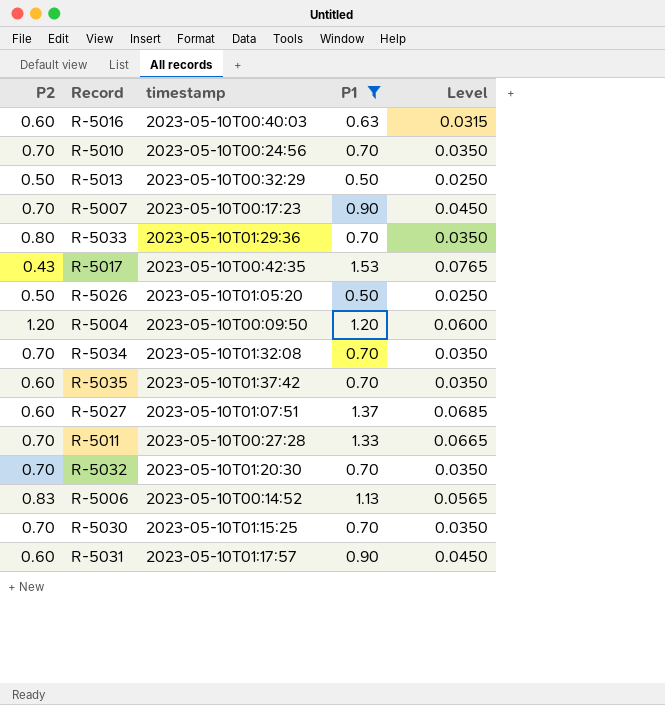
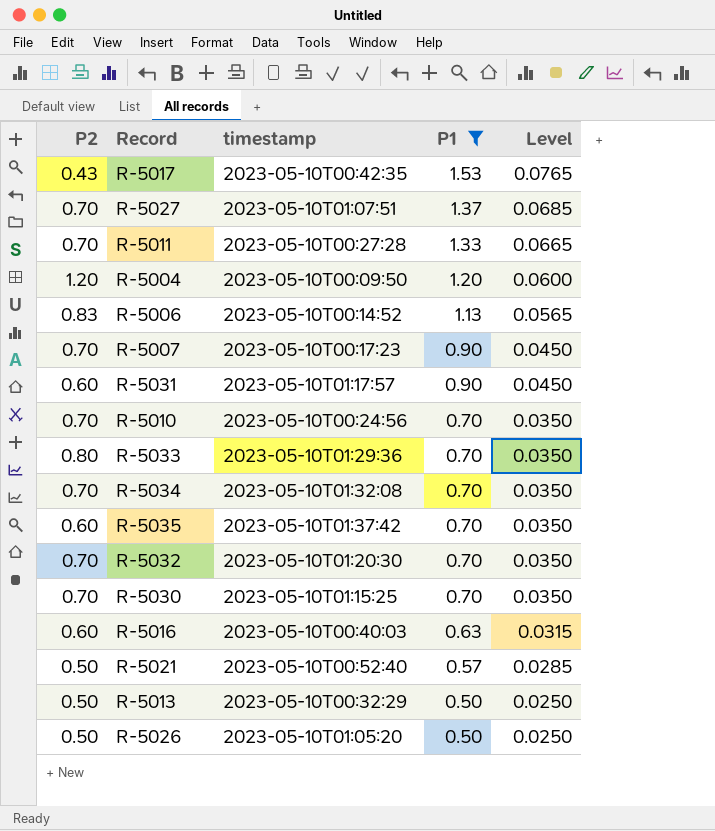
row order: none -> P1 descending
R-5027 | P2: 0.60 -> 0.70
row R-5021: none -> 0.50 | 2023-05-10T00:52:40 | 0.57 | 0.0285

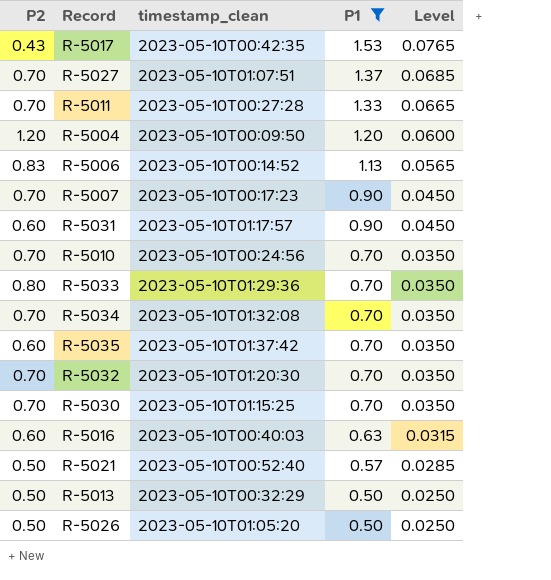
column name: timestamp -> timestamp_clean

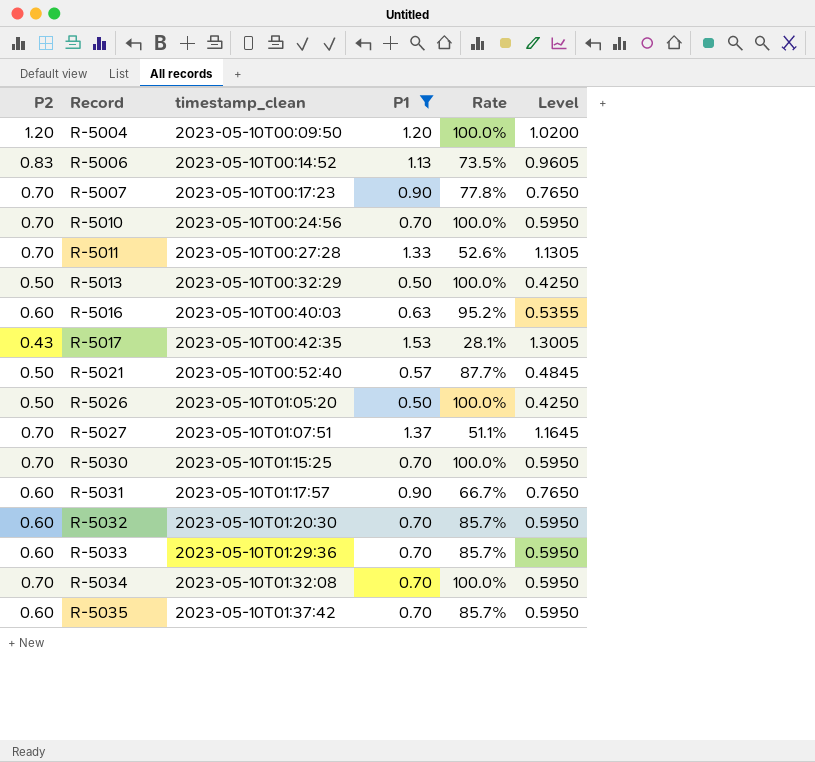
row order: P1 descending -> Record ascending
column Rate | formula: none -> [P2] / [P1]
column Level | formula: [P1] * 0.05 -> [P1] * 0.85
R-5032 | P2: 0.70 -> 0.60
R-5033 | P2: 0.80 -> 0.60

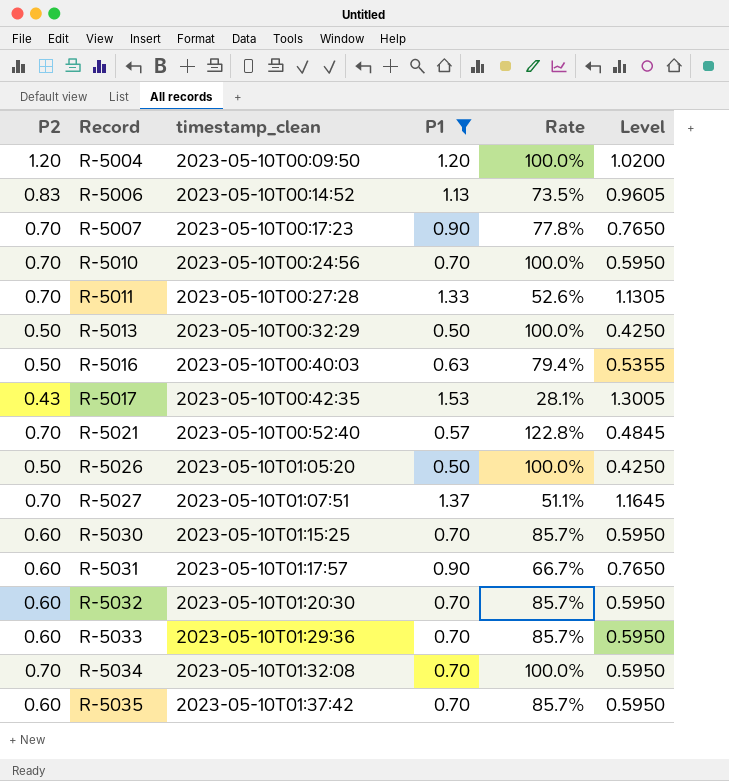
R-5016 | P2: 0.60 -> 0.50
R-5016 | Rate: 95.2% -> 79.4%
R-5021 | P2: 0.50 -> 0.70
R-5021 | Rate: 87.7% -> 122.8%
R-5030 | P2: 0.70 -> 0.60
R-5030 | Rate: 100.0% -> 85.7%

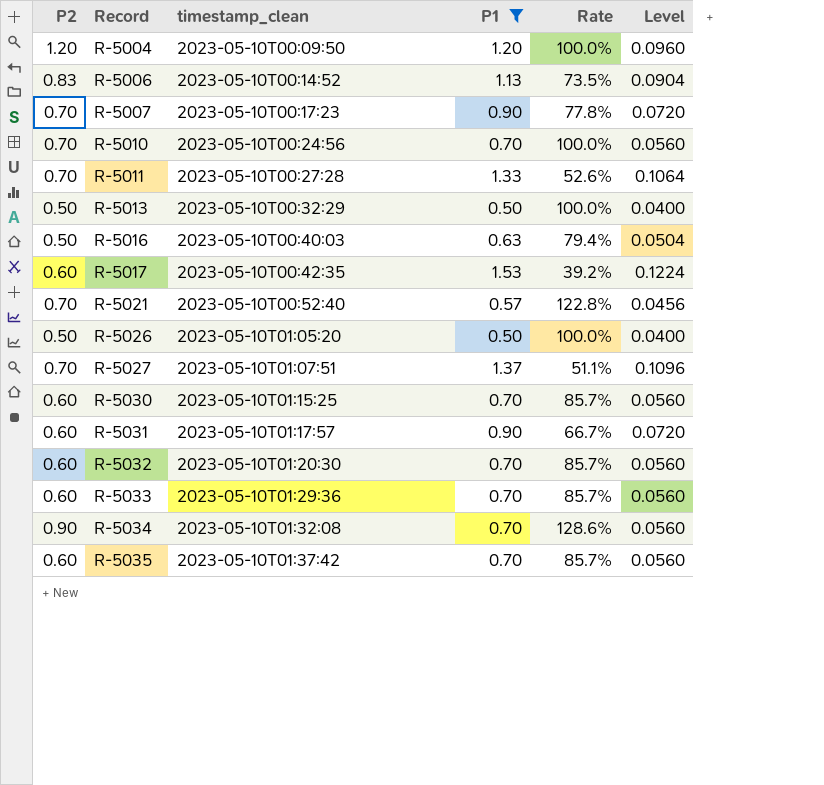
column Level | formula: [P1] * 0.85 -> [P1] * 0.08
R-5017 | P2: 0.43 -> 0.60
R-5017 | Rate: 28.1% -> 39.2%
R-5034 | P2: 0.70 -> 0.90
R-5034 | Rate: 100.0% -> 128.6%

